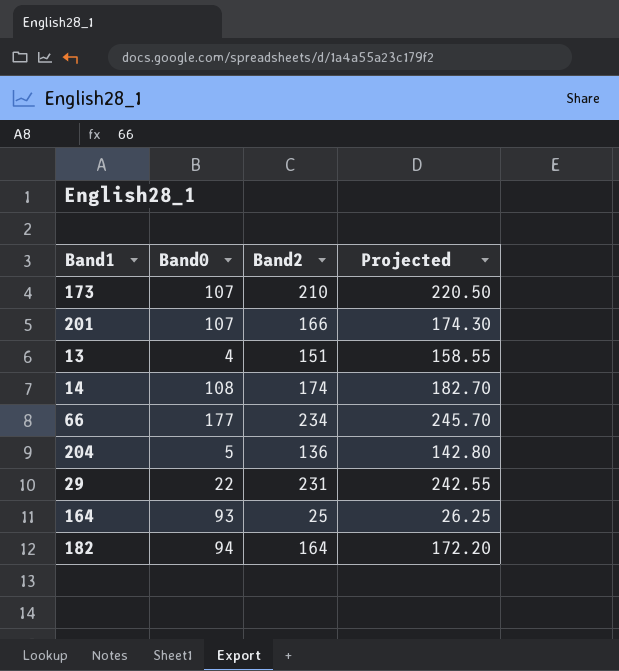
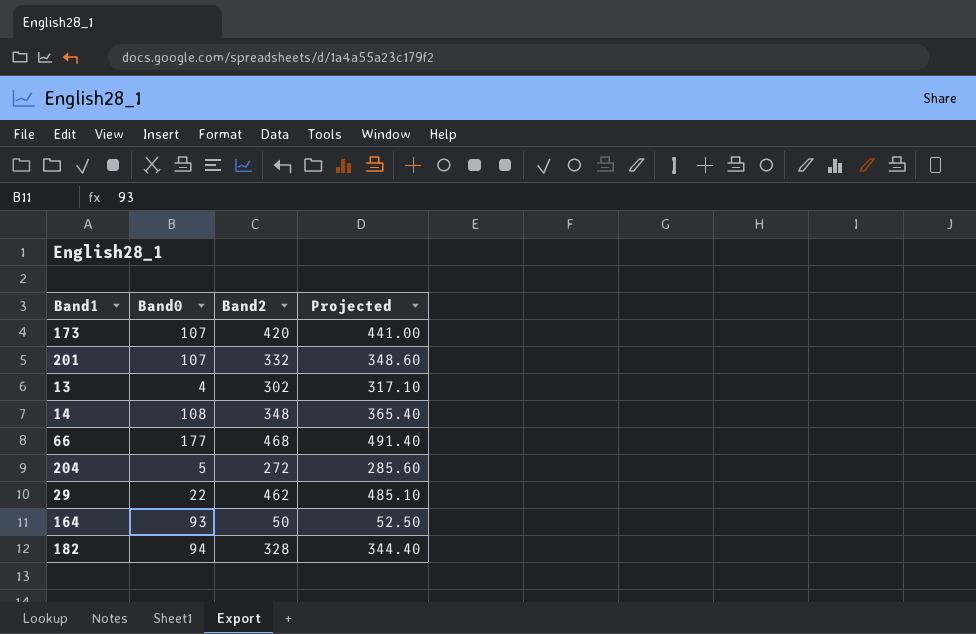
173 | Band2: 210 -> 420
173 | Projected: 220.50 -> 441.00
201 | Band2: 166 -> 332
201 | Projected: 174.30 -> 348.60
13 | Band2: 151 -> 302
13 | Projected: 158.55 -> 317.10
14 | Band2: 174 -> 348
14 | Projected: 182.70 -> 365.40
66 | Band2: 234 -> 468
66 | Projected: 245.70 -> 491.40
204 | Band2: 136 -> 272
204 | Projected: 142.80 -> 285.60
29 | Band2: 231 -> 462
29 | Projected: 242.55 -> 485.10
164 | Band2: 25 -> 50
164 | Projected: 26.25 -> 52.50
182 | Band2: 164 -> 328
182 | Projected: 172.20 -> 344.40

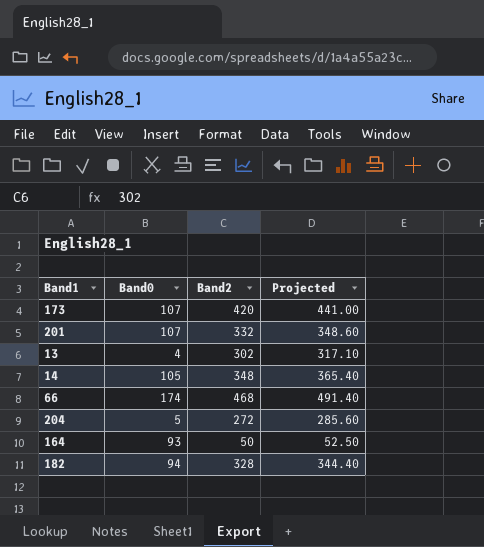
row 29: 22 | 462 | 485.10 -> none
14 | Band0: 108 -> 105
66 | Band0: 177 -> 174

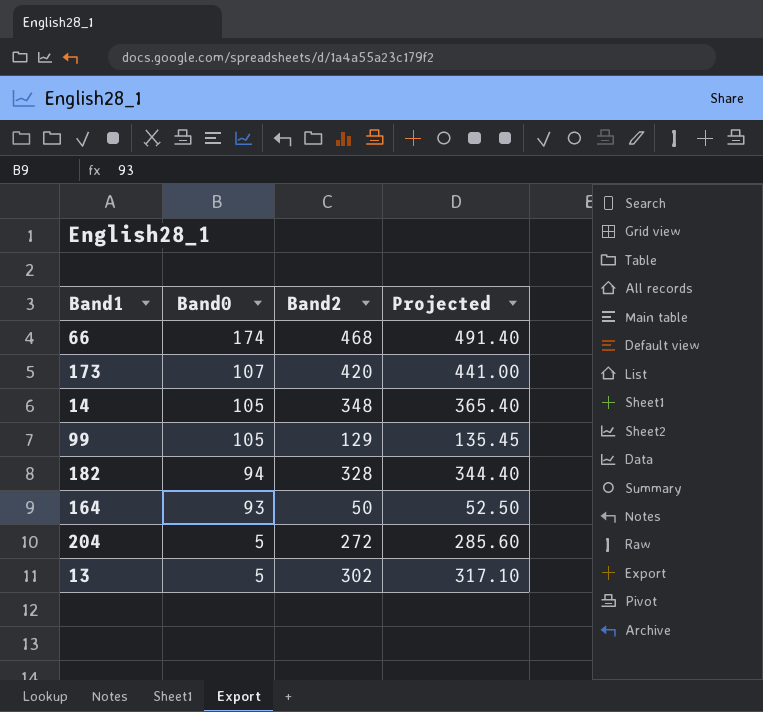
row order: none -> Band0 descending
row 201: 107 | 332 | 348.60 -> none
row 99: none -> 105 | 129 | 135.45
13 | Band0: 4 -> 5

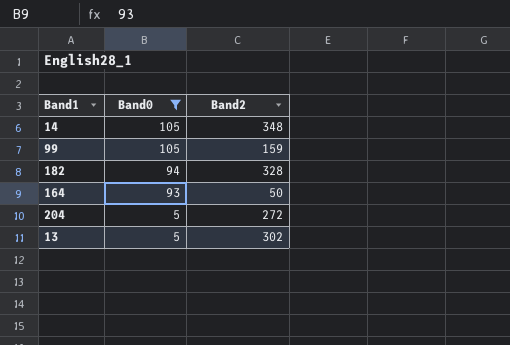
filter: none -> Band0 <= 105
column Projected | formula: [Band2] * 1.05 -> none
99 | Band2: 129 -> 159

